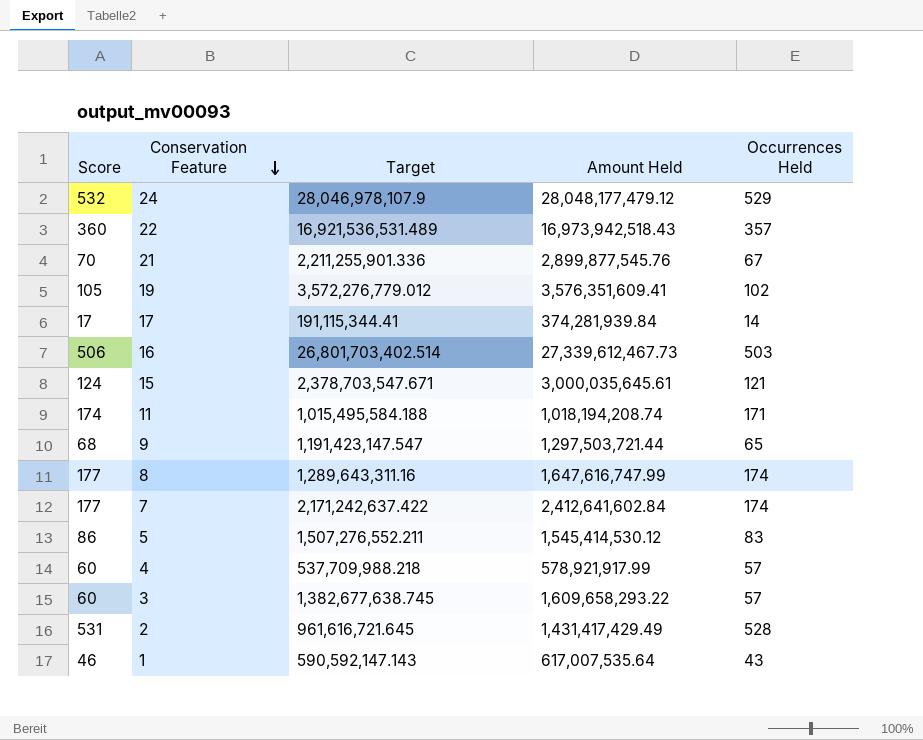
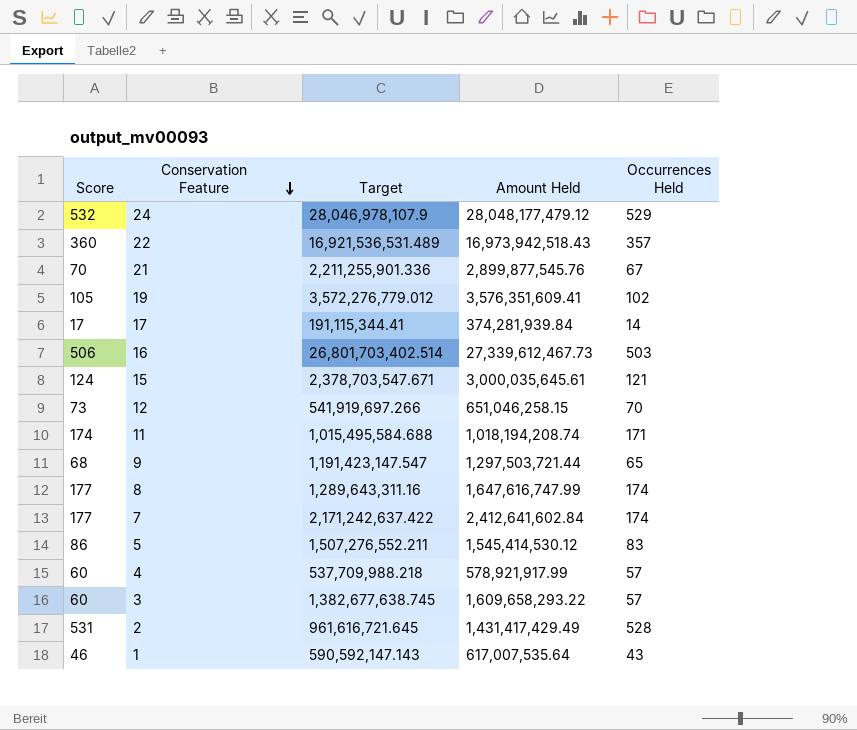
row 12: none -> 73 | 541,919,697.266 | 651,046,258.15 | 70
11 | Target: 1,015,495,584.188 -> 1,015,495,584.688

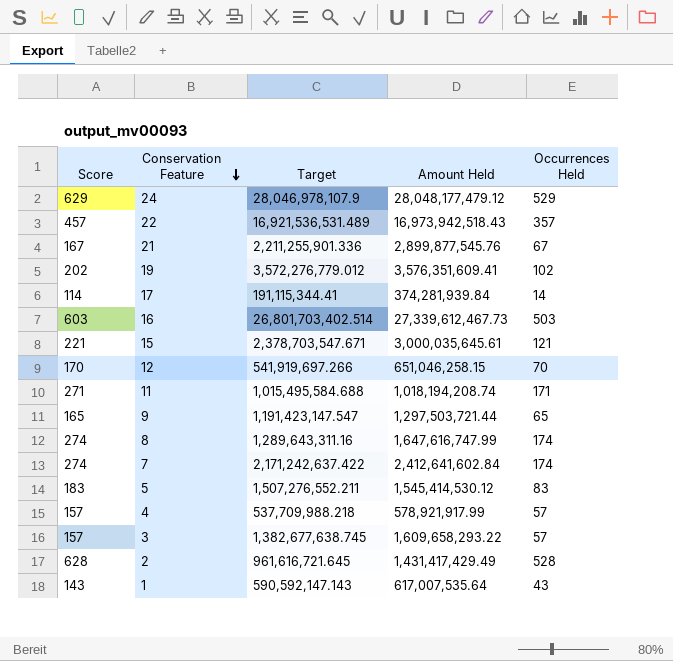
column Score | formula: [Occurrences Held] + 3 -> [Occurrences Held] + 100

